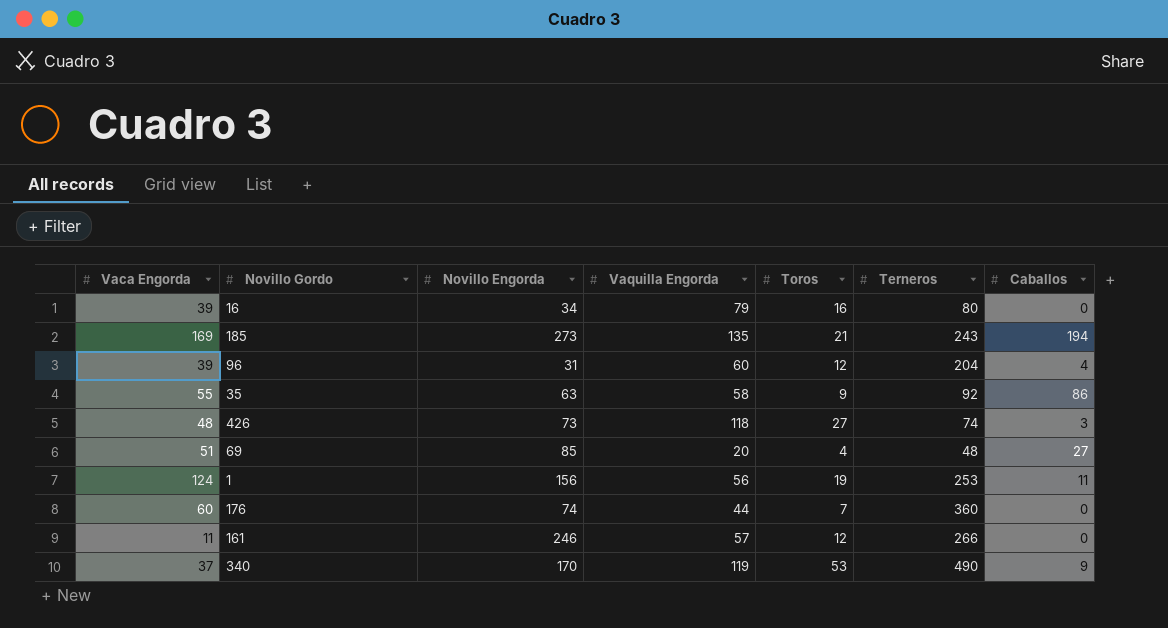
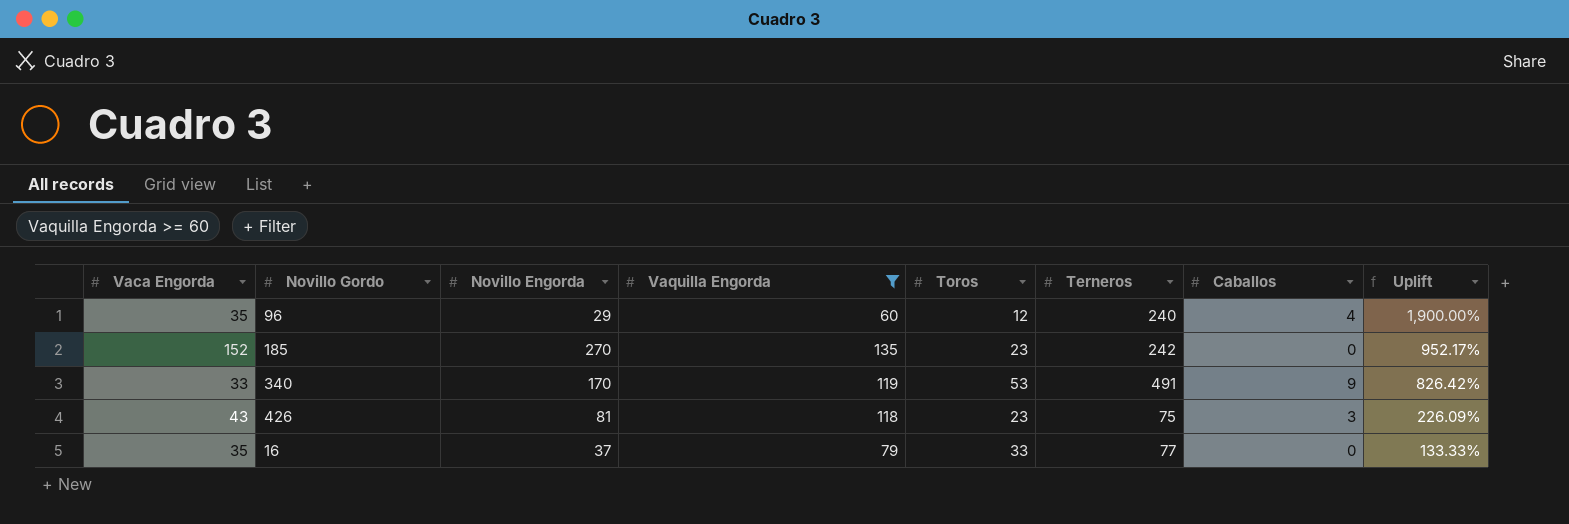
filter: none -> Vaquilla Engorda >= 60
row order: none -> Uplift descending
column Uplift | formula: none -> ([Terneros] - [Toros]) / [Toros]
96 | Vaca Engorda: 39 -> 35
96 | Novillo Engorda: 31 -> 29
96 | Terneros: 204 -> 240
185 | Vaca Engorda: 169 -> 152
185 | Novillo Engorda: 273 -> 270
185 | Toros: 21 -> 23
185 | Terneros: 243 -> 242
185 | Caballos: 194 -> 0
340 | Vaca Engorda: 37 -> 33
340 | Terneros: 490 -> 491
426 | Vaca Engorda: 48 -> 43
426 | Novillo Engorda: 73 -> 81
426 | Toros: 27 -> 23
426 | Terneros: 74 -> 75
16 | Vaca Engorda: 39 -> 35
16 | Novillo Engorda: 34 -> 37
16 | Toros: 16 -> 33
16 | Terneros: 80 -> 77

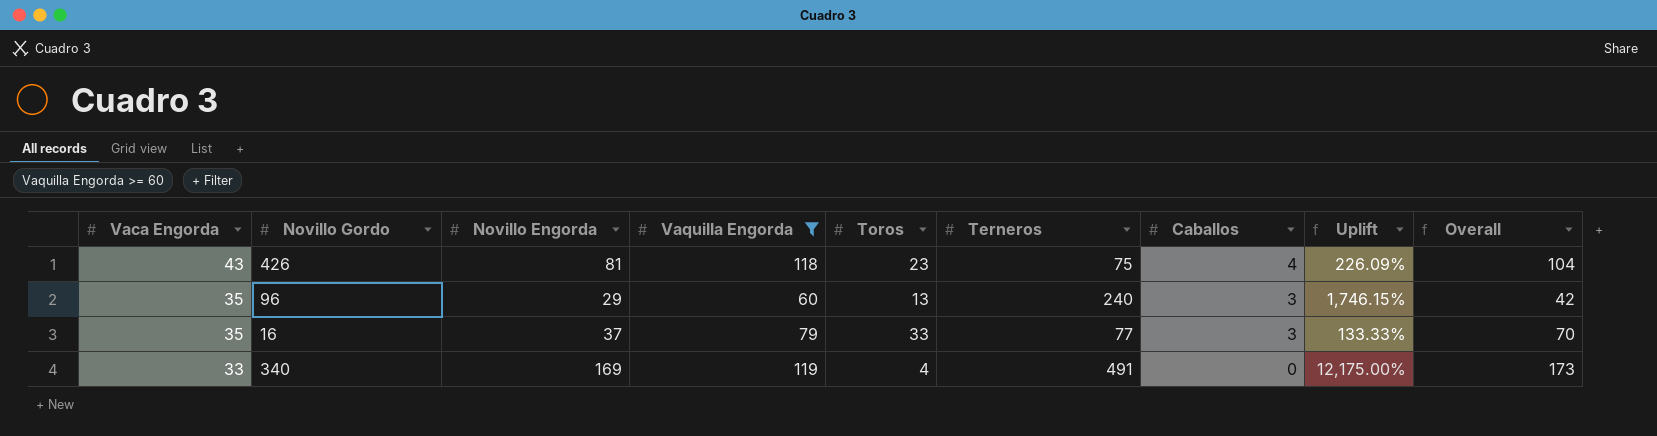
row order: Uplift descending -> Vaca Engorda descending
column Overall | formula: none -> [Novillo Engorda] + [Toros]
row 185: 152 | 270 | 135 | 23 | 242 | 0 | 952.17% -> none
426 | Caballos: 3 -> 4
96 | Toros: 12 -> 13
96 | Caballos: 4 -> 3
96 | Uplift: 1,900.00% -> 1,746.15%
16 | Caballos: 0 -> 3
340 | Novillo Engorda: 170 -> 169
340 | Toros: 53 -> 4
340 | Caballos: 9 -> 0
340 | Uplift: 826.42% -> 12,175.00%

